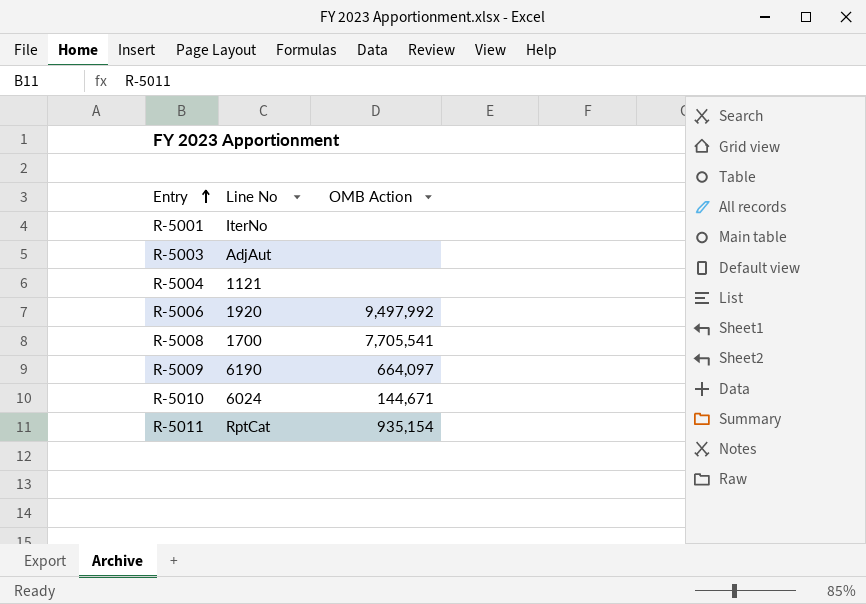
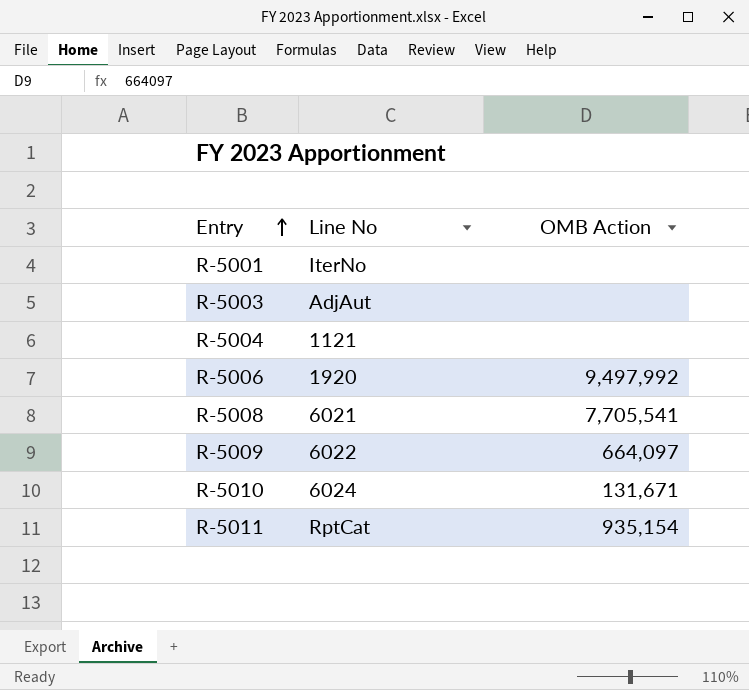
R-5008 | Line No: 1700 -> 6021
R-5009 | Line No: 6190 -> 6022
R-5010 | OMB Action: 144,671 -> 131,671

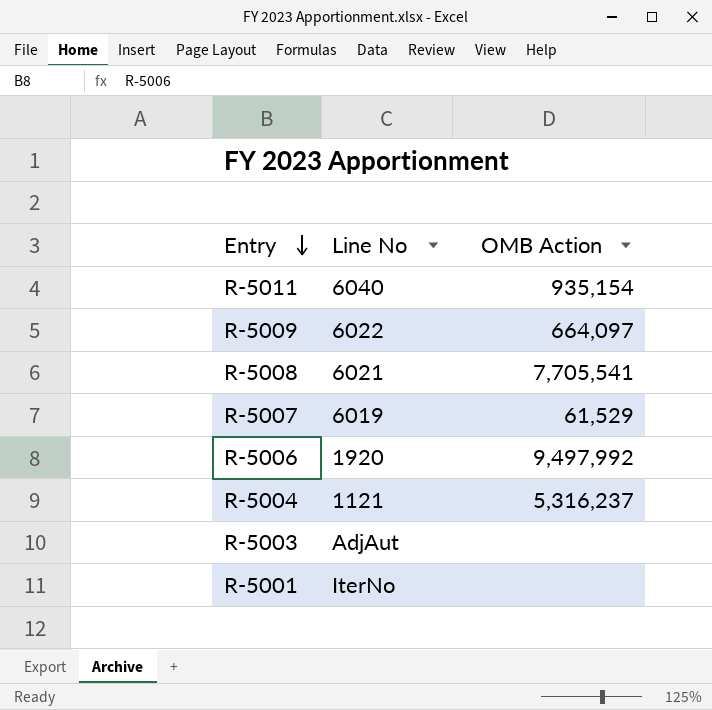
row order: Entry ascending -> Entry descending
row R-5010: 6024 | 131,671 -> none
R-5011 | Line No: RptCat -> 6040
row R-5007: none -> 6019 | 61,529
R-5004 | OMB Action: none -> 5,316,237

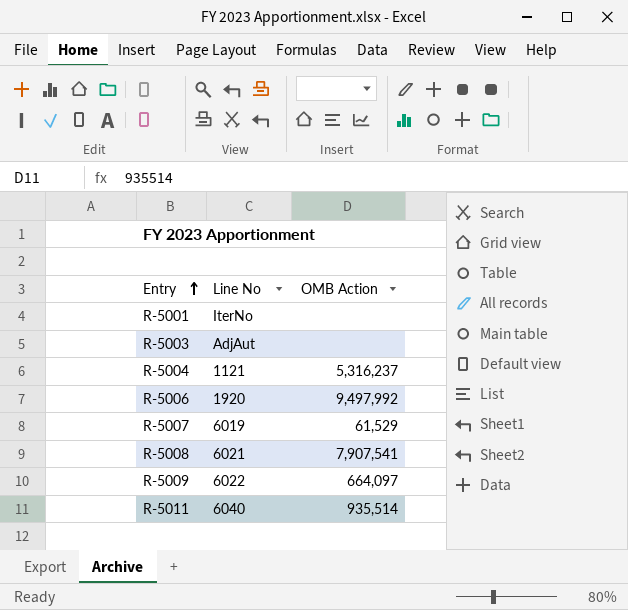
row order: Entry descending -> Entry ascending
R-5008 | OMB Action: 7,705,541 -> 7,907,541
R-5011 | OMB Action: 935,154 -> 935,514

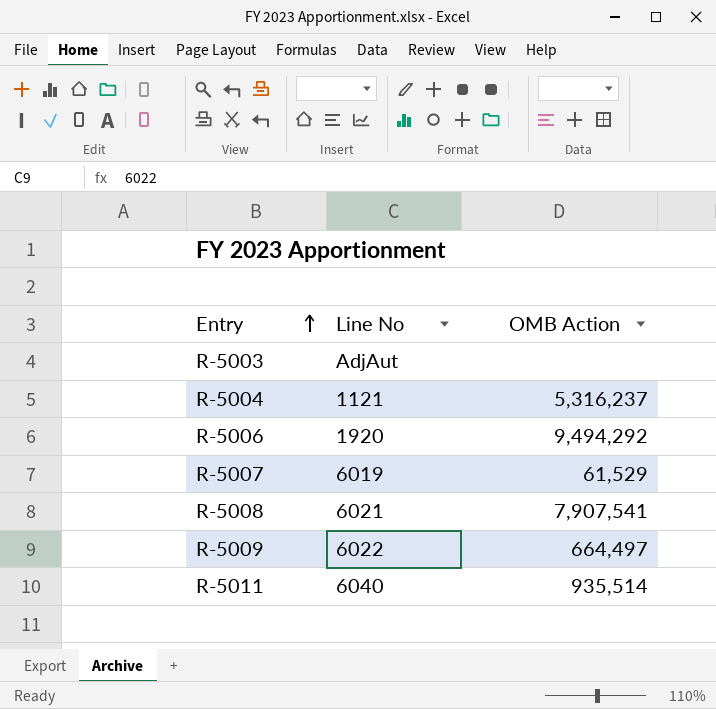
row R-5001: IterNo | none -> none
R-5006 | OMB Action: 9,497,992 -> 9,494,292
R-5009 | OMB Action: 664,097 -> 664,497

